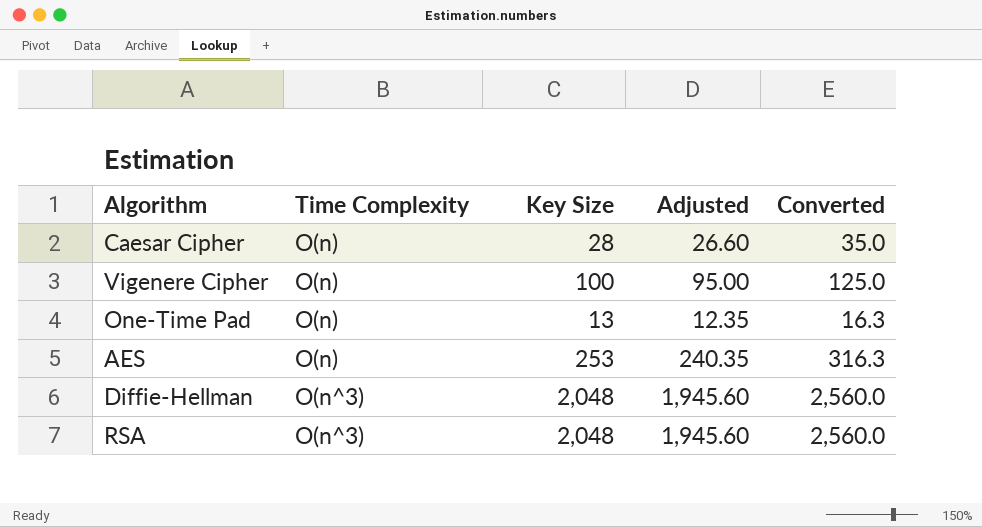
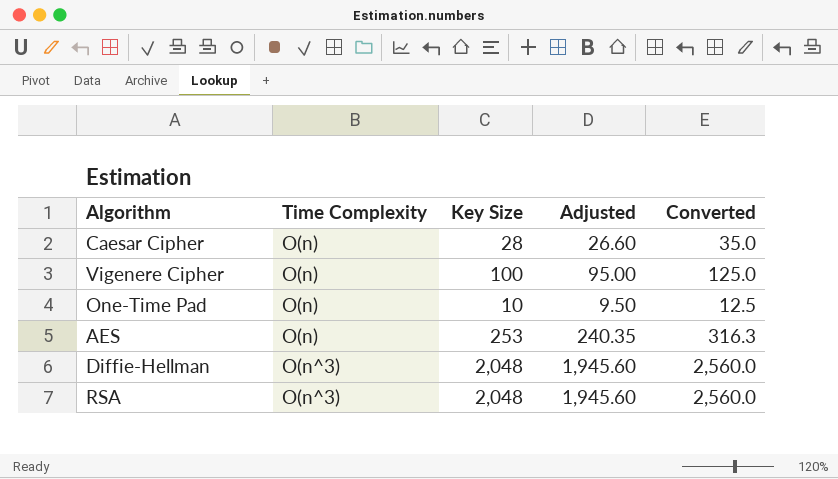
One-Time Pad | Key Size: 13 -> 10
One-Time Pad | Adjusted: 12.35 -> 9.50
One-Time Pad | Converted: 16.3 -> 12.5

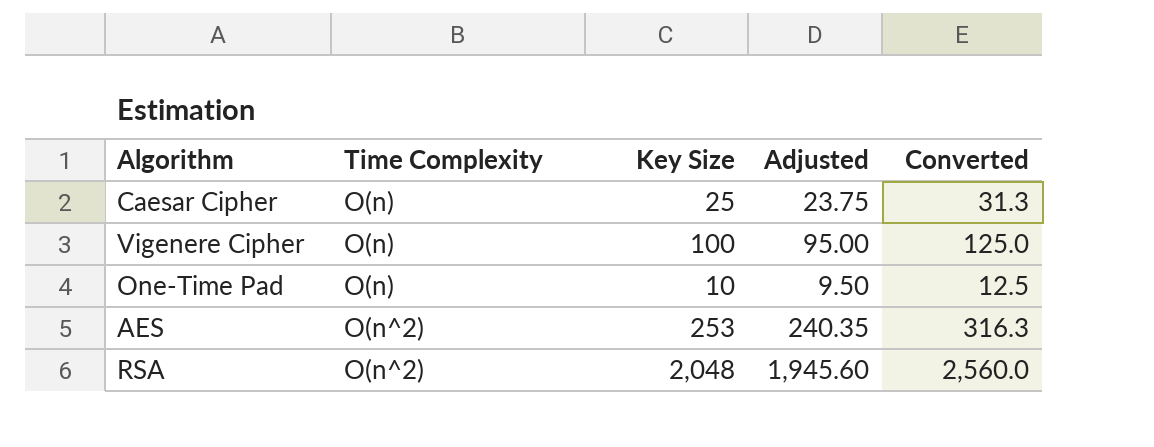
row Diffie-Hellman: O(n^3) | 2,048 | 1,945.60 | 2,560.0 -> none
Caesar Cipher | Key Size: 28 -> 25
Caesar Cipher | Adjusted: 26.60 -> 23.75
Caesar Cipher | Converted: 35.0 -> 31.3
AES | Time Complexity: O(n) -> O(n^2)
RSA | Time Complexity: O(n^3) -> O(n^2)

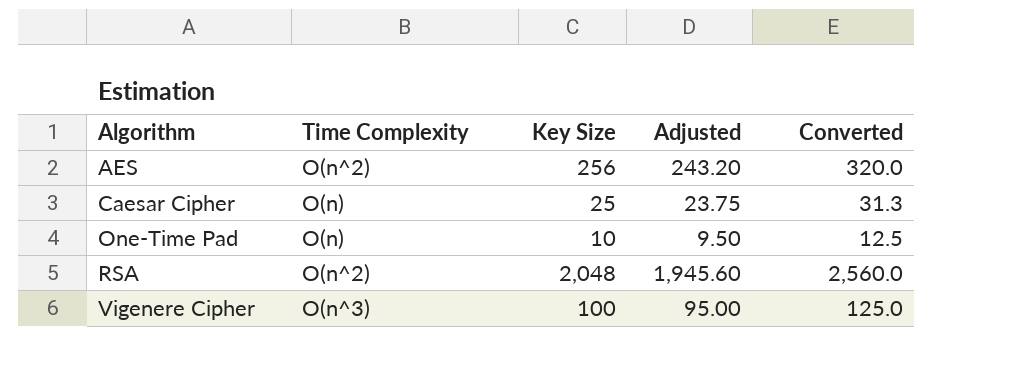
row order: Time Complexity ascending -> Algorithm ascending
AES | Key Size: 253 -> 256
AES | Adjusted: 240.35 -> 243.20
AES | Converted: 316.3 -> 320.0
Vigenere Cipher | Time Complexity: O(n) -> O(n^3)

